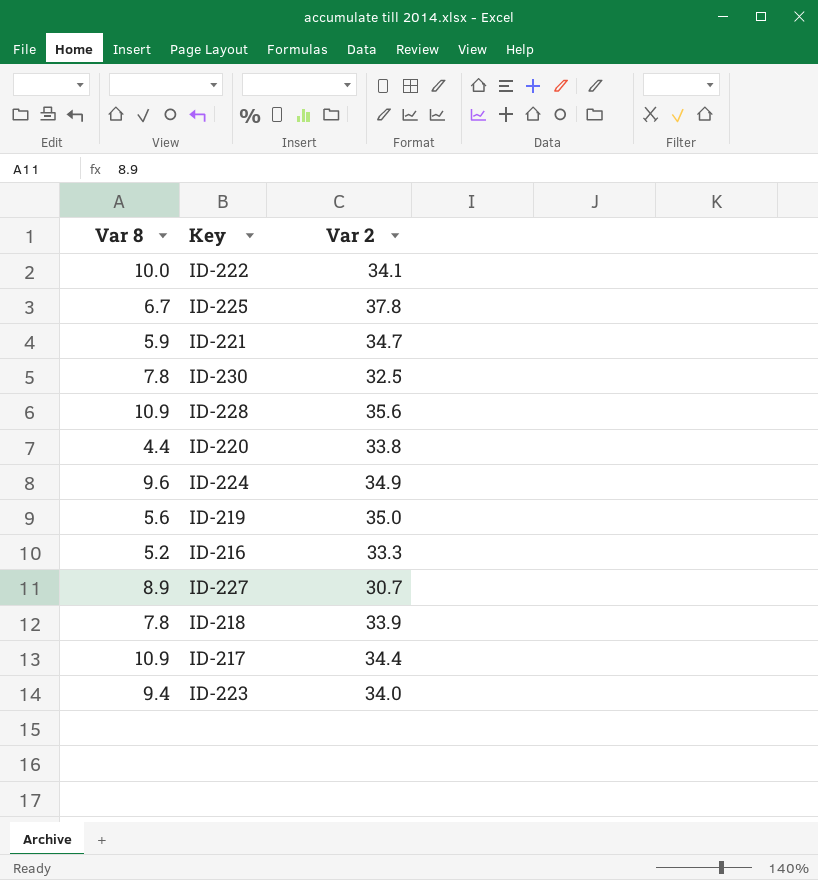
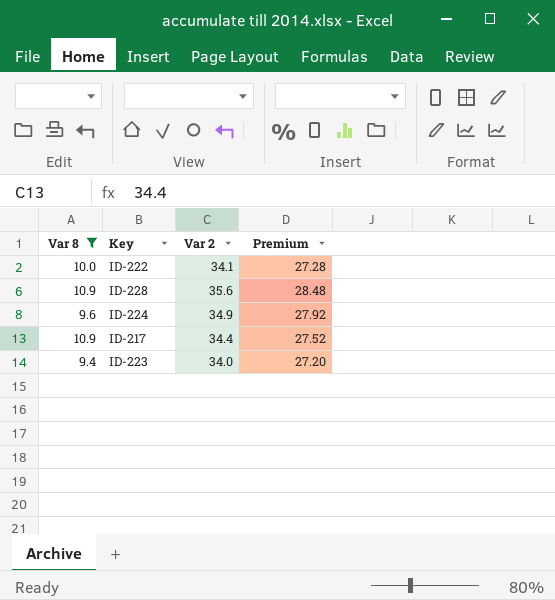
filter: none -> Var 8 >= 9.4
column Premium | formula: none -> [Var 2] * 0.8

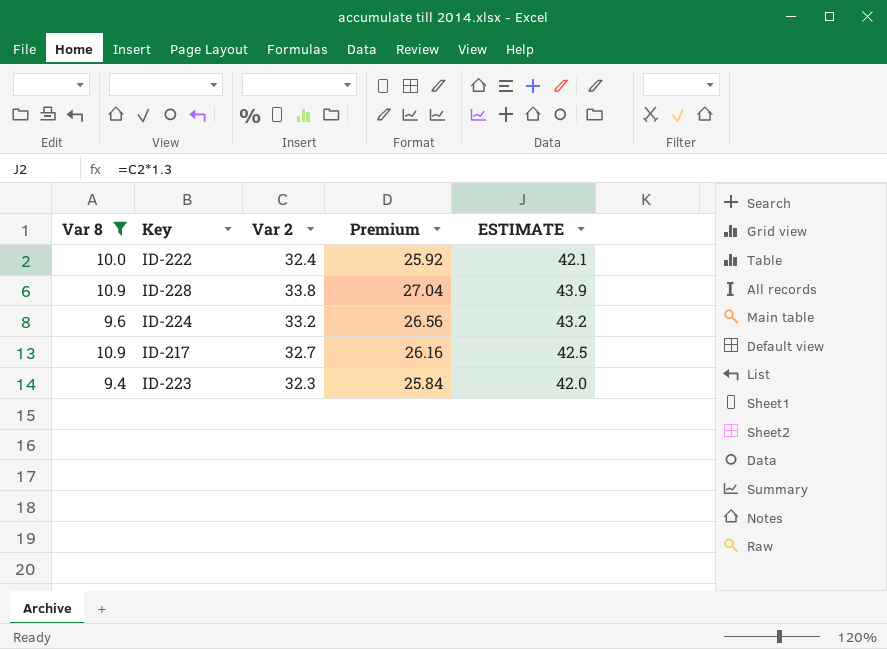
column ESTIMATE | formula: none -> [Var 2] * 1.3
ID-222 | Var 2: 34.1 -> 32.4
ID-222 | Premium: 27.28 -> 25.92
ID-228 | Var 2: 35.6 -> 33.8
ID-228 | Premium: 28.48 -> 27.04
ID-224 | Var 2: 34.9 -> 33.2
ID-224 | Premium: 27.92 -> 26.56
ID-217 | Var 2: 34.4 -> 32.7
ID-217 | Premium: 27.52 -> 26.16
ID-223 | Var 2: 34.0 -> 32.3
ID-223 | Premium: 27.20 -> 25.84

